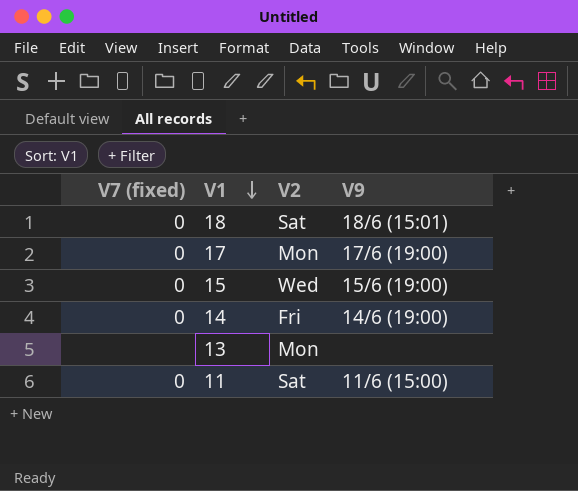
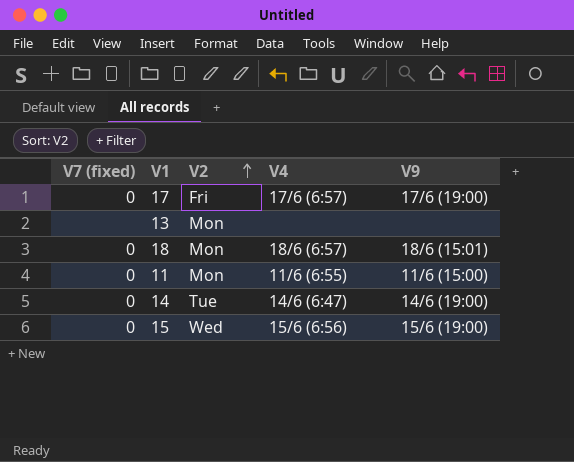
row order: V1 descending -> V2 ascending
column V4 | position: none -> 4
17 | V2: Mon -> Fri
18 | V2: Sat -> Mon
11 | V2: Sat -> Mon
14 | V2: Fri -> Tue

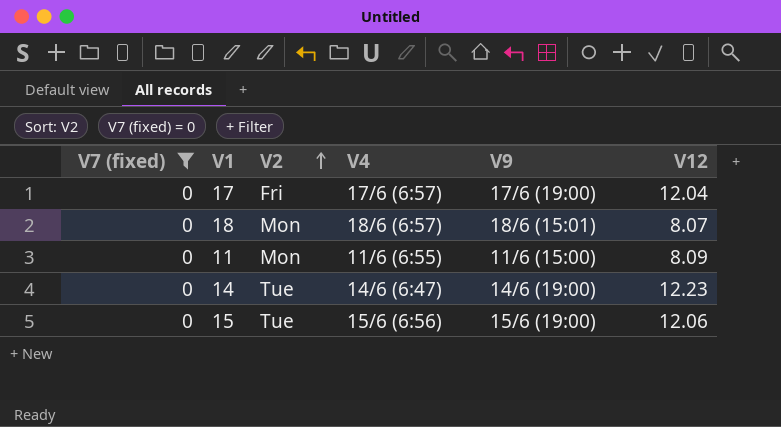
filter: none -> V7 (fixed) = 0
column V12 | position: none -> 6
15 | V2: Wed -> Tue

